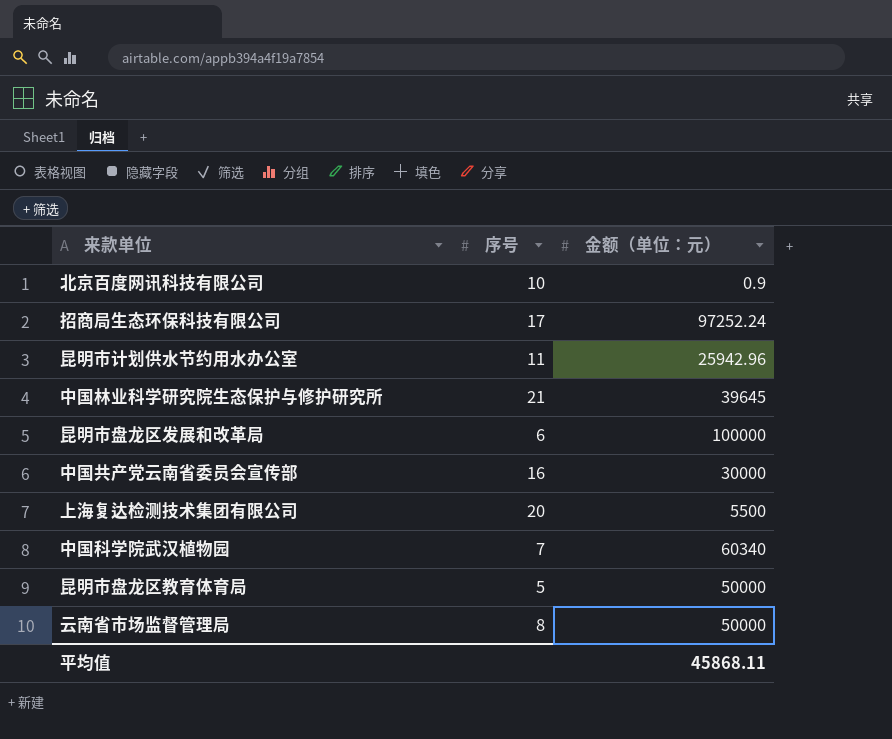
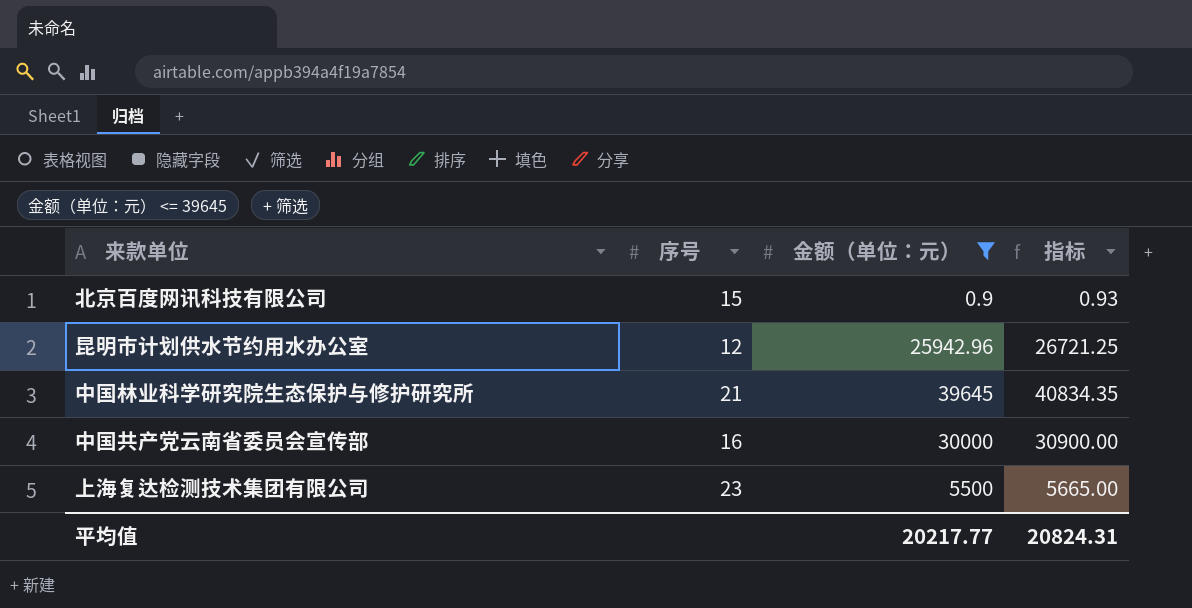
filter: none -> 金额（单位：元） <= 39645
column 指标 | formula: none -> [金额（单位：元）] * 1.03
北京百度网讯科技有限公司 | 序号: 10 -> 15
昆明市计划供水节约用水办公室 | 序号: 11 -> 12
上海复达检测技术集团有限公司 | 序号: 20 -> 23
平均值 | 金额（单位：元）: 45868.11 -> 20217.77

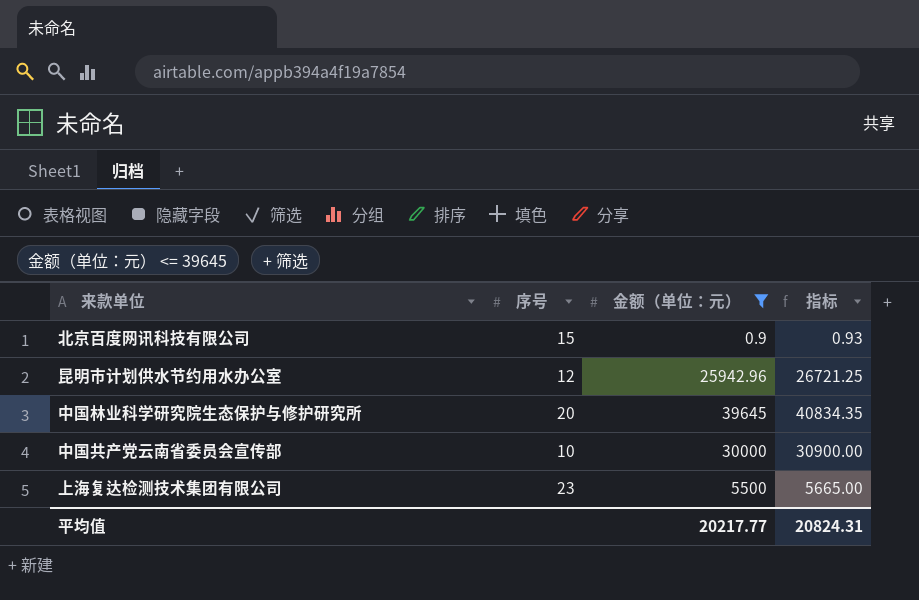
中国林业科学研究院生态保护与修护研究所 | 序号: 21 -> 20
中国共产党云南省委员会宣传部 | 序号: 16 -> 10

